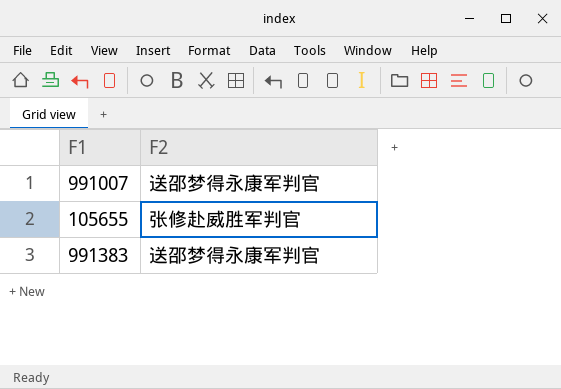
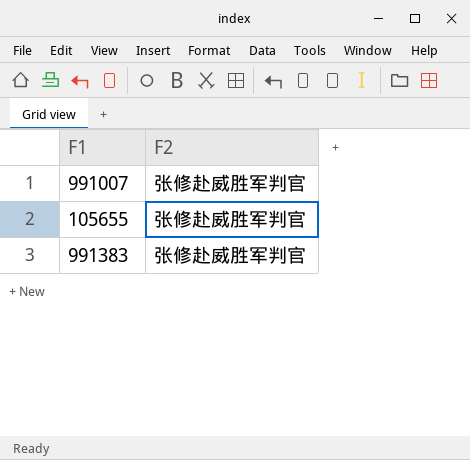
991007 | F2: 送邵梦得永康军判官 -> 张修赴威胜军判官
991383 | F2: 送邵梦得永康军判官 -> 张修赴威胜军判官

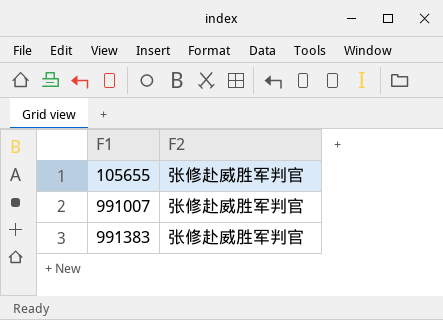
row order: none -> F1 ascending

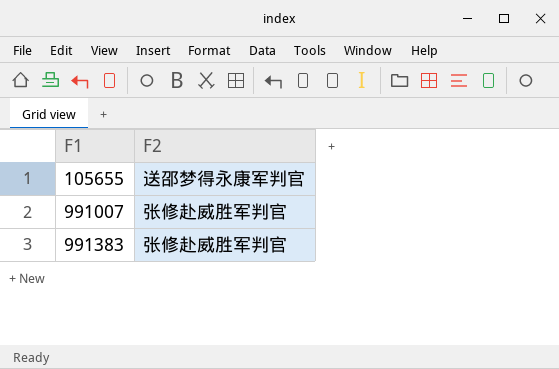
105655 | F2: 张修赴威胜军判官 -> 送邵梦得永康军判官

